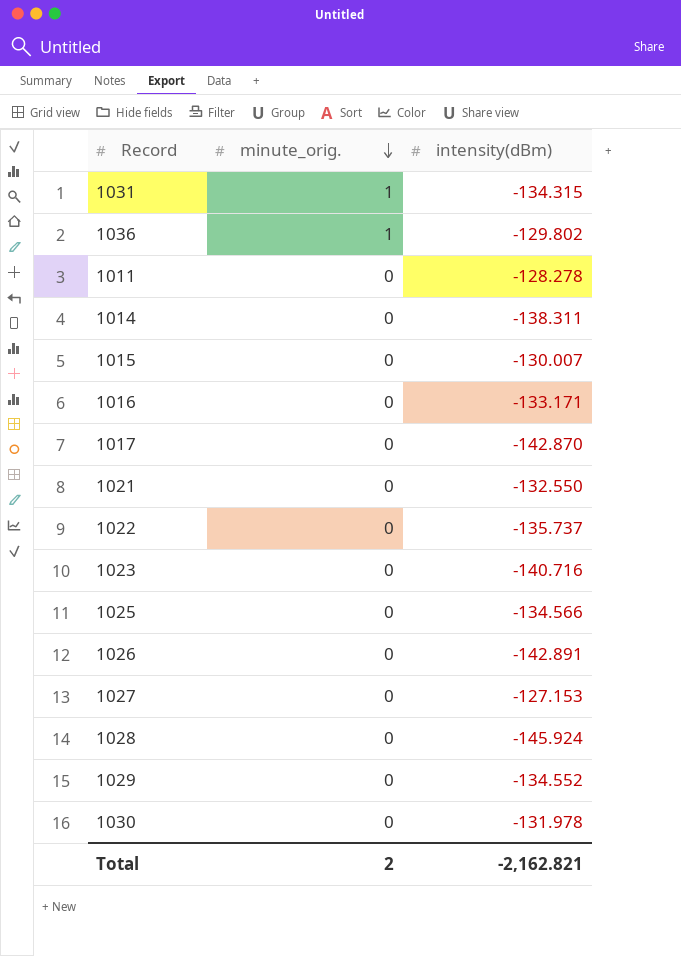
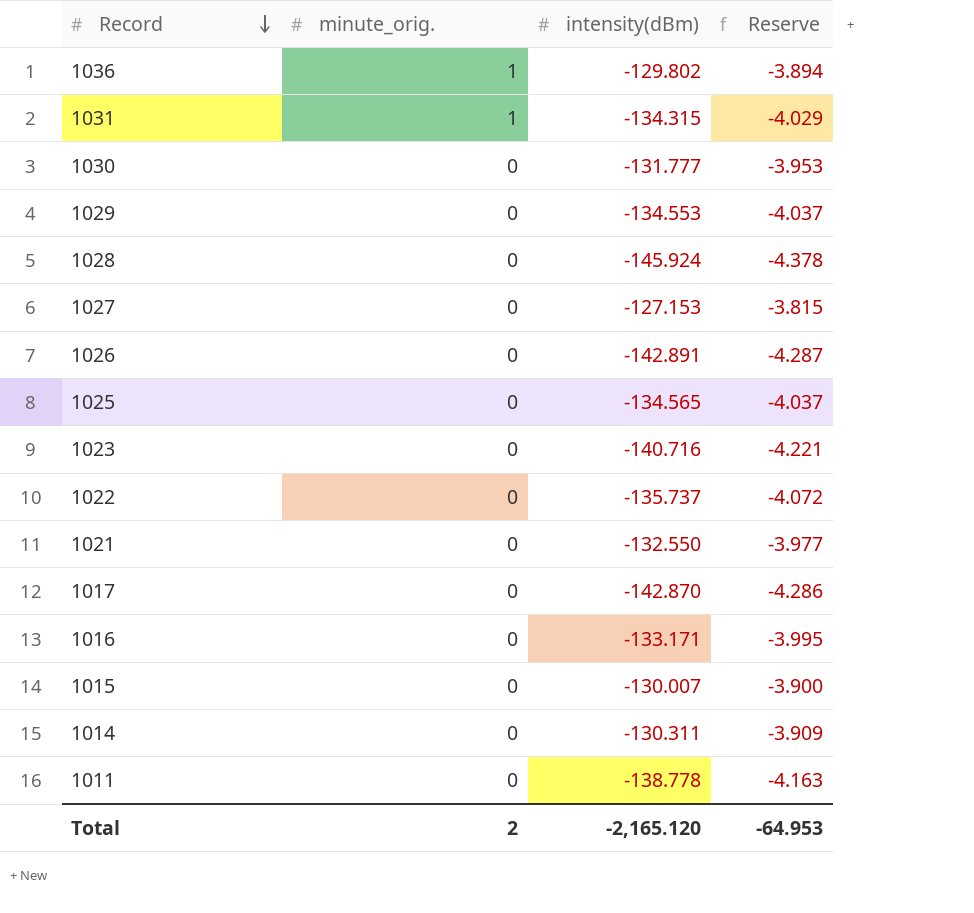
row order: minute_orig. descending -> Record descending
column Reserve | formula: none -> [intensity(dBm)] * 0.03
1030 | intensity(dBm): -131.978 -> -131.777
1029 | intensity(dBm): -134.552 -> -134.553
1025 | intensity(dBm): -134.566 -> -134.565
1014 | intensity(dBm): -138.311 -> -130.311
1011 | intensity(dBm): -128.278 -> -138.778
Total | intensity(dBm): -2,162.821 -> -2,165.120

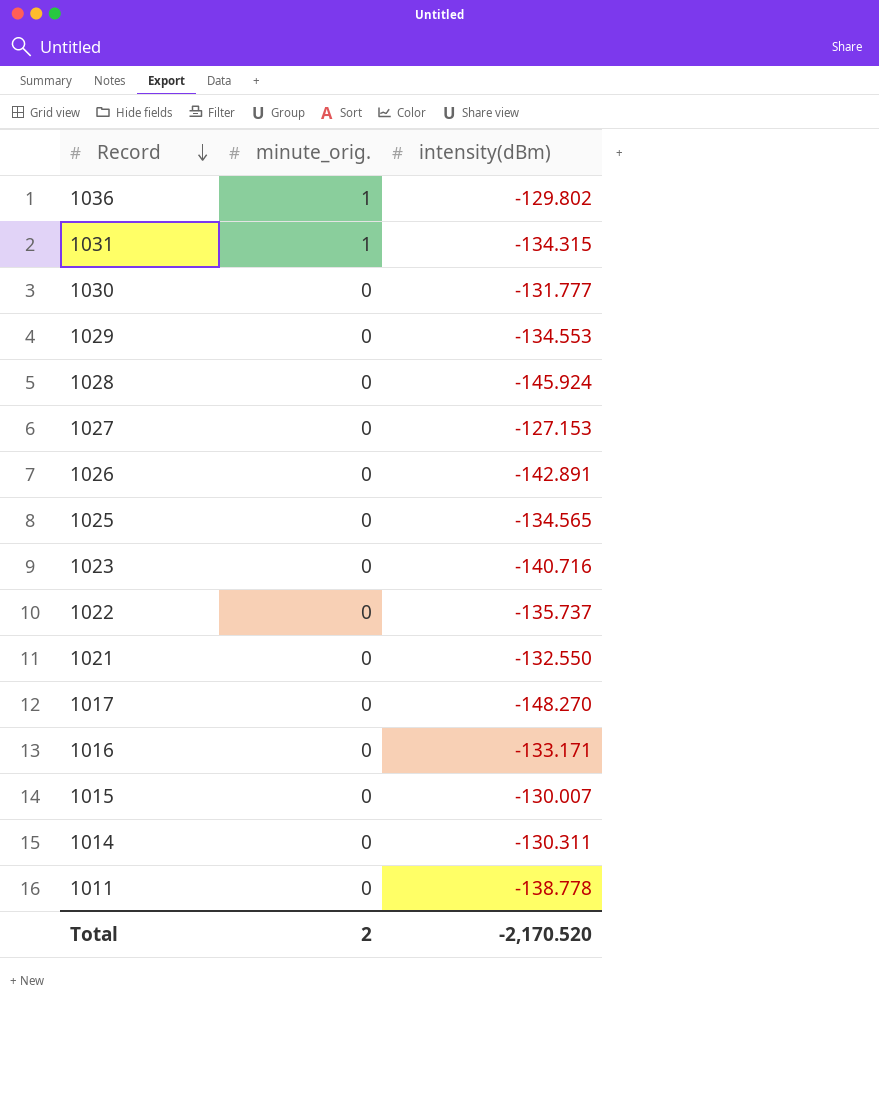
column Reserve | formula: [intensity(dBm)] * 0.03 -> none
1017 | intensity(dBm): -142.870 -> -148.270
Total | intensity(dBm): -2,165.120 -> -2,170.520

